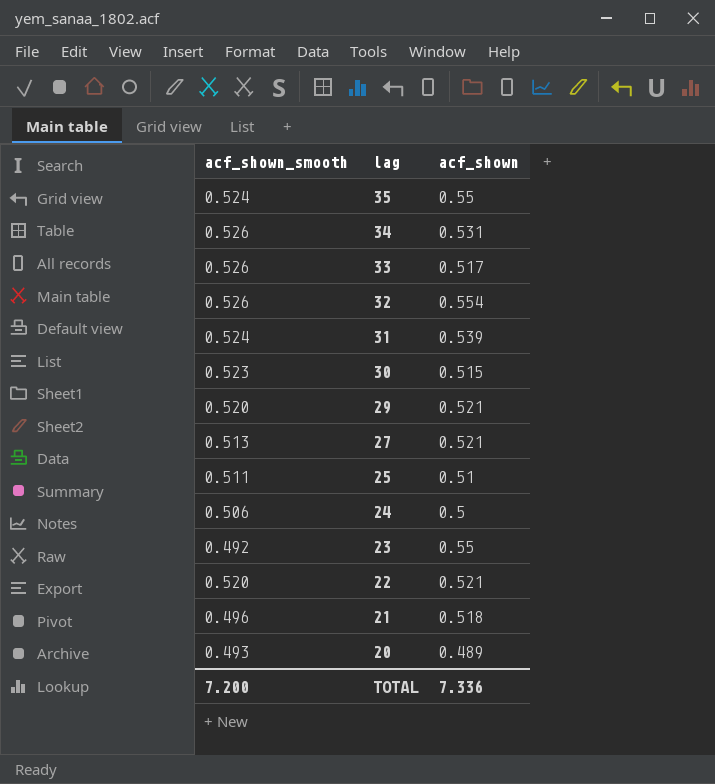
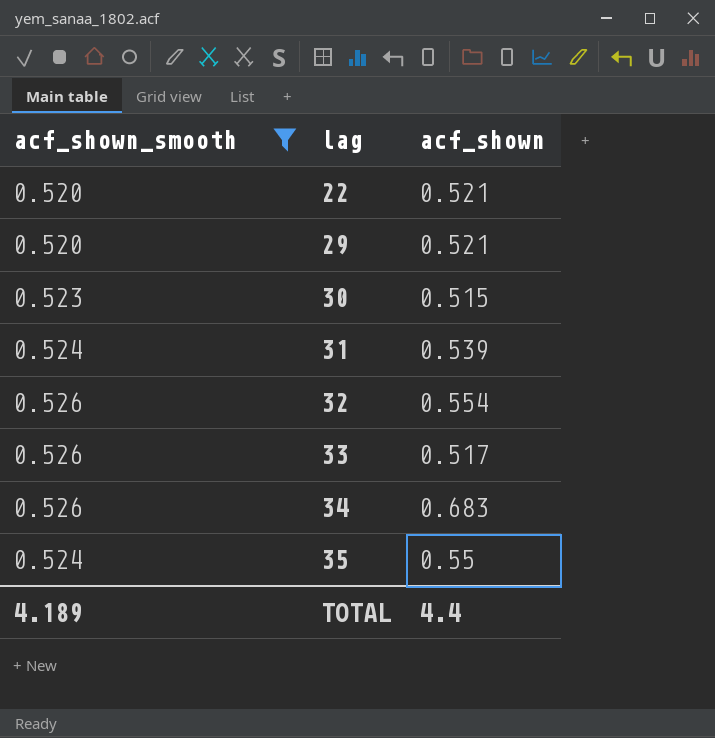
filter: none -> acf_shown_smooth >= 0.520
row order: lag descending -> lag ascending
34 | acf_shown: 0.531 -> 0.683
TOTAL | acf_shown_smooth: 7.200 -> 4.189
TOTAL | acf_shown: 7.336 -> 4.4

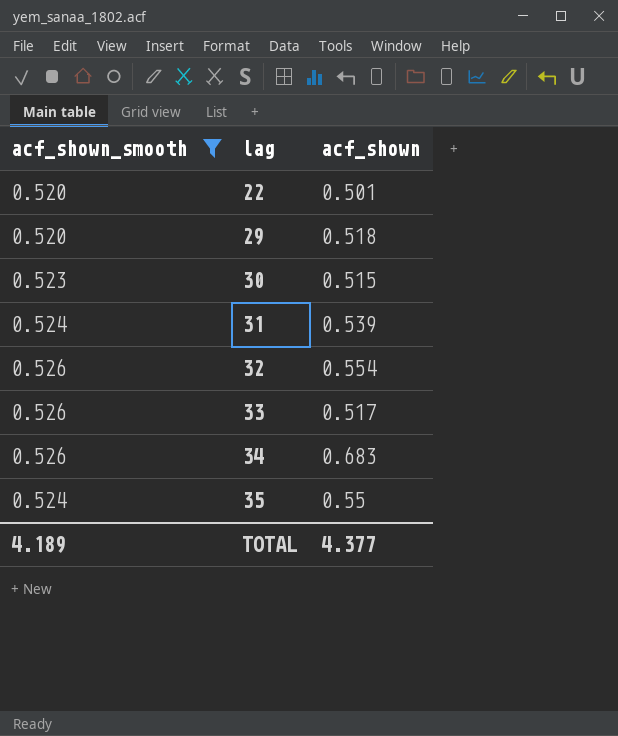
22 | acf_shown: 0.521 -> 0.501
29 | acf_shown: 0.521 -> 0.518
TOTAL | acf_shown: 4.4 -> 4.377

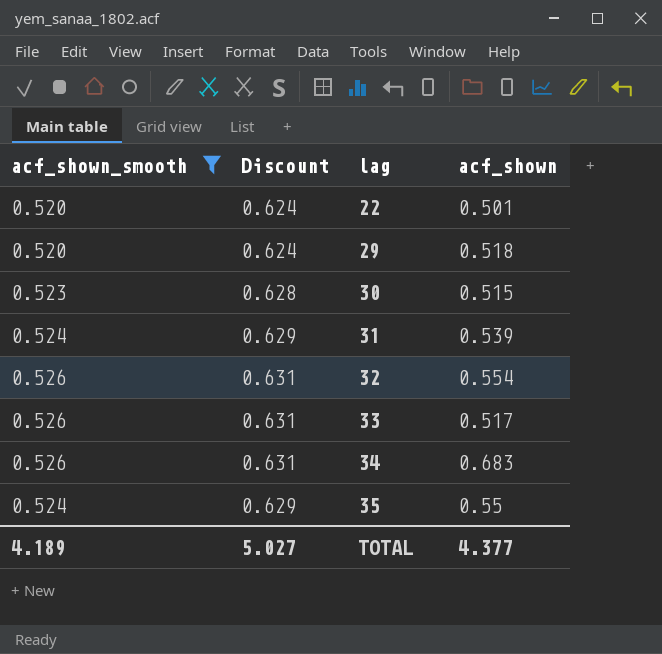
column Discount | formula: none -> [acf_shown_smooth] * 1.2

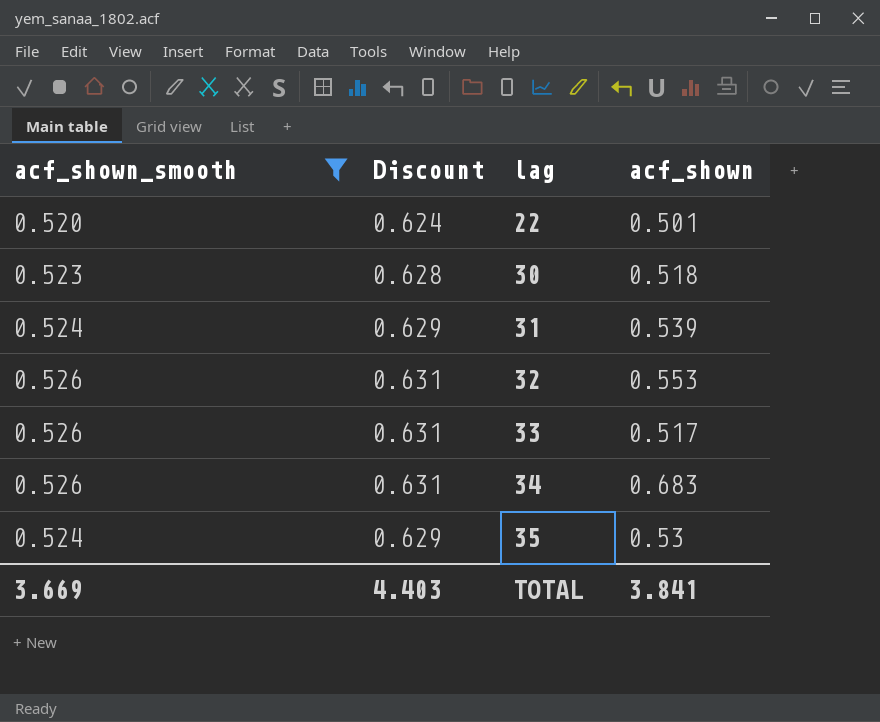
row 29: 0.520 | 0.624 | 0.518 -> none
30 | acf_shown: 0.515 -> 0.518
32 | acf_shown: 0.554 -> 0.553
35 | acf_shown: 0.55 -> 0.53
TOTAL | acf_shown_smooth: 4.189 -> 3.669
TOTAL | Discount: 5.027 -> 4.403
TOTAL | acf_shown: 4.377 -> 3.841

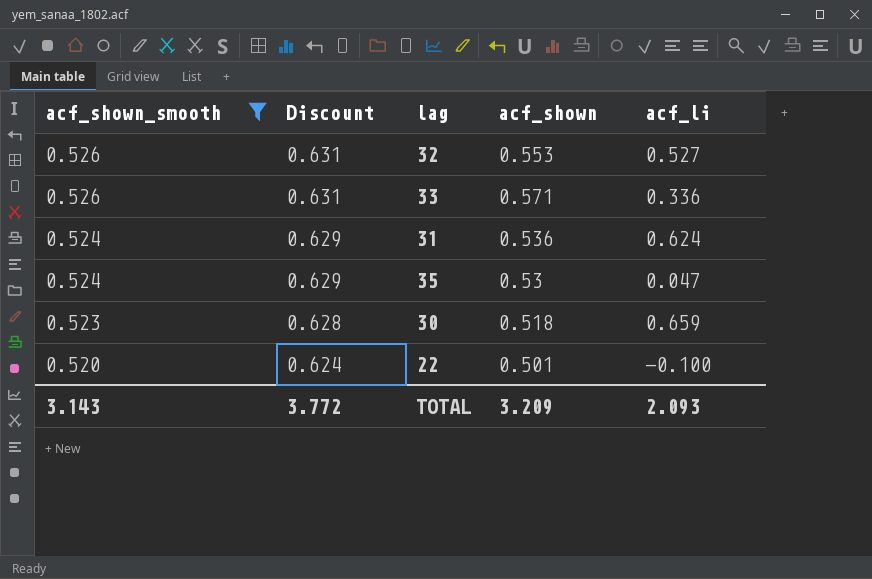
row order: lag ascending -> acf_shown_smooth descending
column acf_li | position: none -> 5
row 34: 0.526 | 0.631 | 0.683 -> none
33 | acf_shown: 0.517 -> 0.571
31 | acf_shown: 0.539 -> 0.536
TOTAL | acf_shown_smooth: 3.669 -> 3.143
TOTAL | Discount: 4.403 -> 3.772
TOTAL | acf_shown: 3.841 -> 3.209

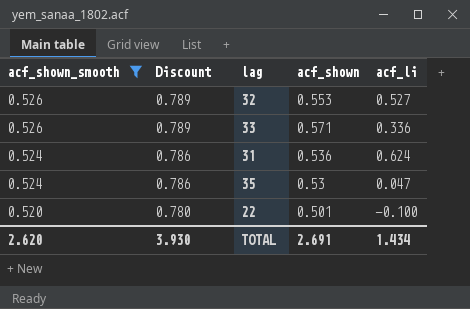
column Discount | formula: [acf_shown_smooth] * 1.2 -> [acf_shown_smooth] * 1.5
row 30: 0.523 | 0.628 | 0.518 | 0.659 -> none
TOTAL | acf_shown_smooth: 3.143 -> 2.620
TOTAL | Discount: 3.772 -> 3.930
TOTAL | acf_shown: 3.209 -> 2.691
TOTAL | acf_li: 2.093 -> 1.434

